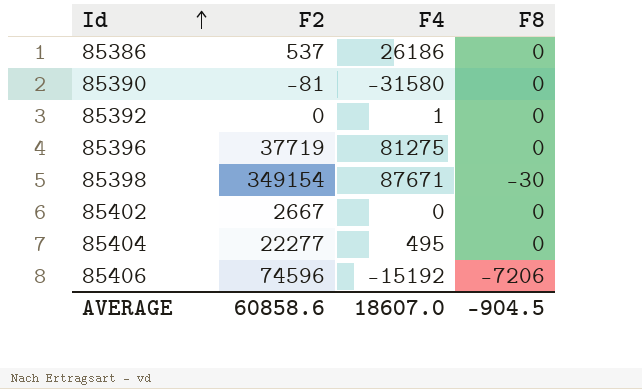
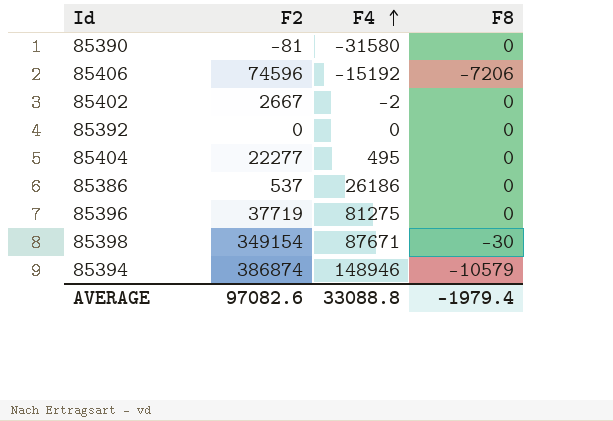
row order: Id ascending -> F4 ascending
85402 | F4: 0 -> -2
85392 | F4: 1 -> 0
row 85394: none -> 386874 | 148946 | -10579
AVERAGE | F2: 60858.6 -> 97082.6
AVERAGE | F4: 18607.0 -> 33088.8
AVERAGE | F8: -904.5 -> -1979.4

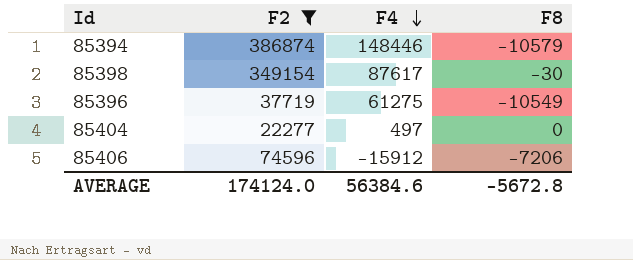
filter: none -> F2 >= 22277
row order: F4 ascending -> F4 descending
85394 | F4: 148946 -> 148446
85398 | F4: 87671 -> 87617
85396 | F4: 81275 -> 61275
85396 | F8: 0 -> -10549
85404 | F4: 495 -> 497
85406 | F4: -15192 -> -15912
AVERAGE | F2: 97082.6 -> 174124.0
AVERAGE | F4: 33088.8 -> 56384.6
AVERAGE | F8: -1979.4 -> -5672.8

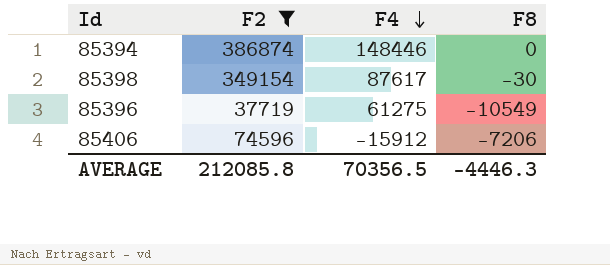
row 85404: 22277 | 497 | 0 -> none
85394 | F8: -10579 -> 0
AVERAGE | F2: 174124.0 -> 212085.8
AVERAGE | F4: 56384.6 -> 70356.5
AVERAGE | F8: -5672.8 -> -4446.3

